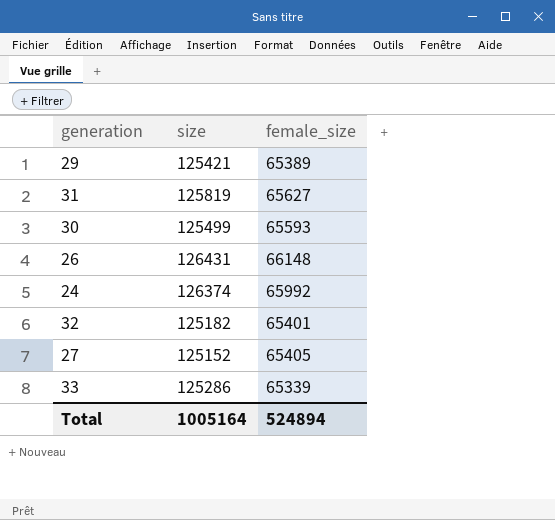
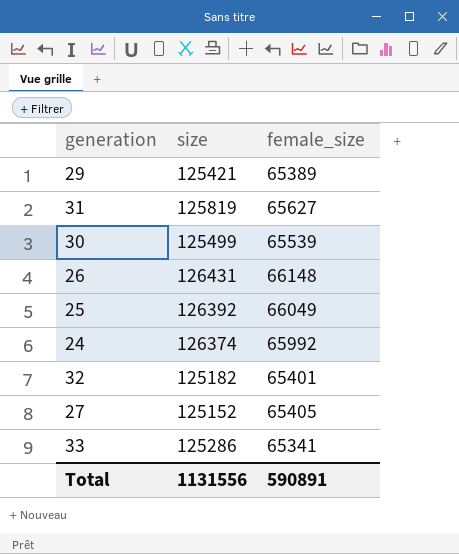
30 | female_size: 65593 -> 65539
row 25: none -> 126392 | 66049
33 | female_size: 65339 -> 65341
Total | size: 1005164 -> 1131556
Total | female_size: 524894 -> 590891

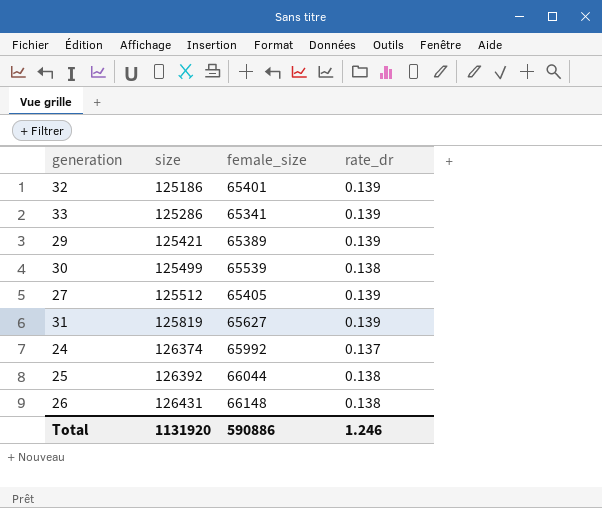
row order: none -> size ascending
column rate_dr | position: none -> 4
32 | size: 125182 -> 125186
27 | size: 125152 -> 125512
25 | female_size: 66049 -> 66044
Total | size: 1131556 -> 1131920
Total | female_size: 590891 -> 590886

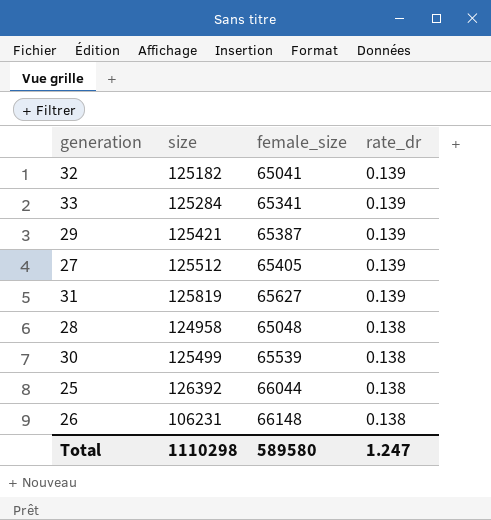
row order: size ascending -> rate_dr descending
row 24: 126374 | 65992 | 0.137 -> none
32 | size: 125186 -> 125182
32 | female_size: 65401 -> 65041
33 | size: 125286 -> 125284
29 | female_size: 65389 -> 65387
row 28: none -> 124958 | 65048 | 0.138
26 | size: 126431 -> 106231
Total | size: 1131920 -> 1110298
Total | female_size: 590886 -> 589580
Total | rate_dr: 1.246 -> 1.247

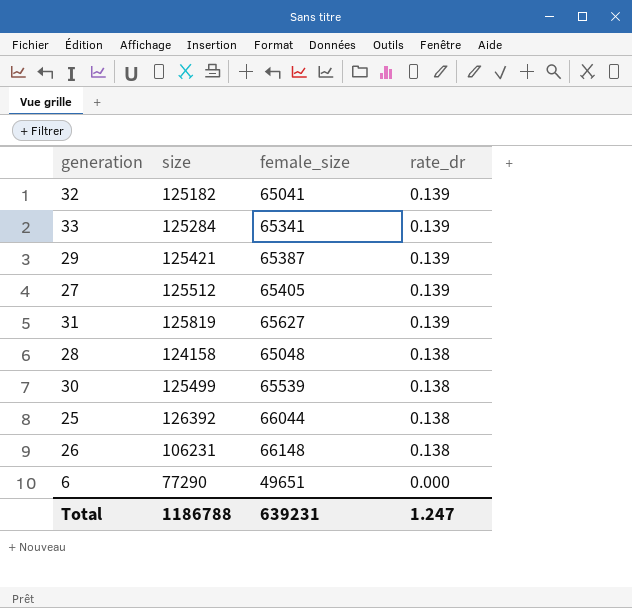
28 | size: 124958 -> 124158
row 6: none -> 77290 | 49651 | 0.000
Total | size: 1110298 -> 1186788
Total | female_size: 589580 -> 639231

